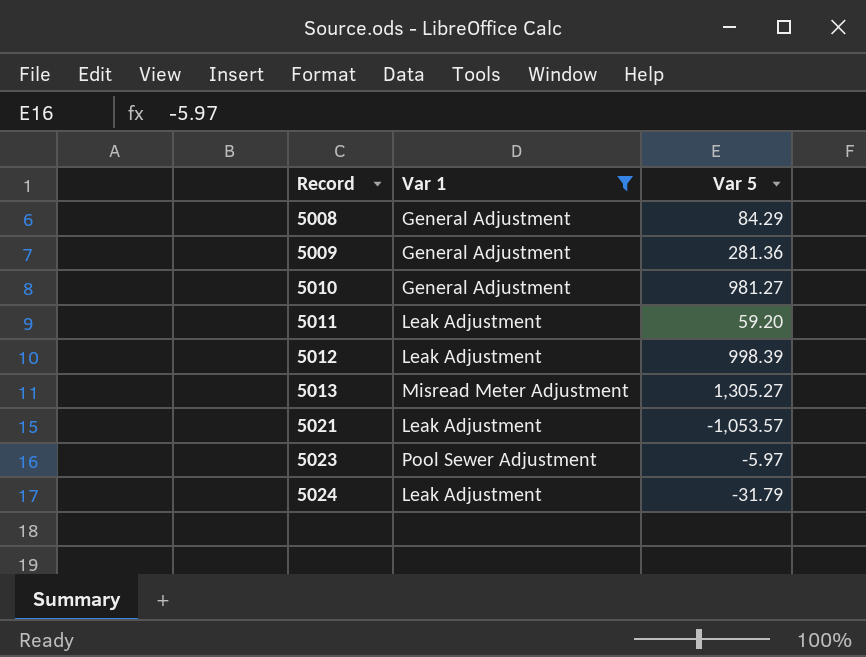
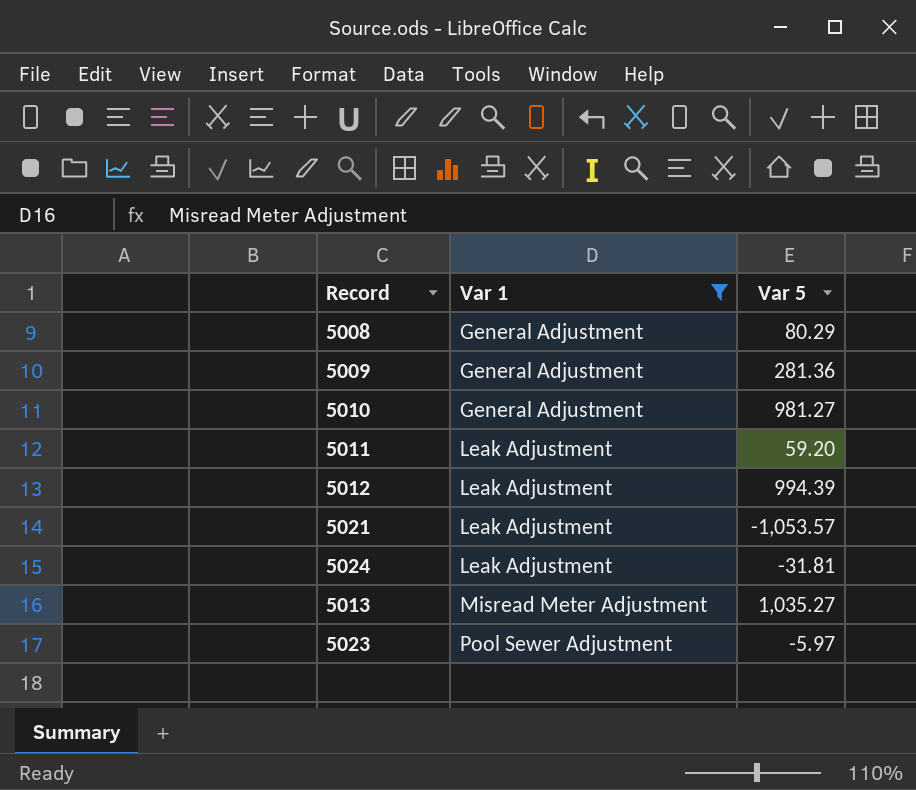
row order: Record ascending -> Var 1 ascending
5008 | Var 5: 84.29 -> 80.29
5012 | Var 5: 998.39 -> 994.39
5024 | Var 5: -31.79 -> -31.81
5013 | Var 5: 1,305.27 -> 1,035.27

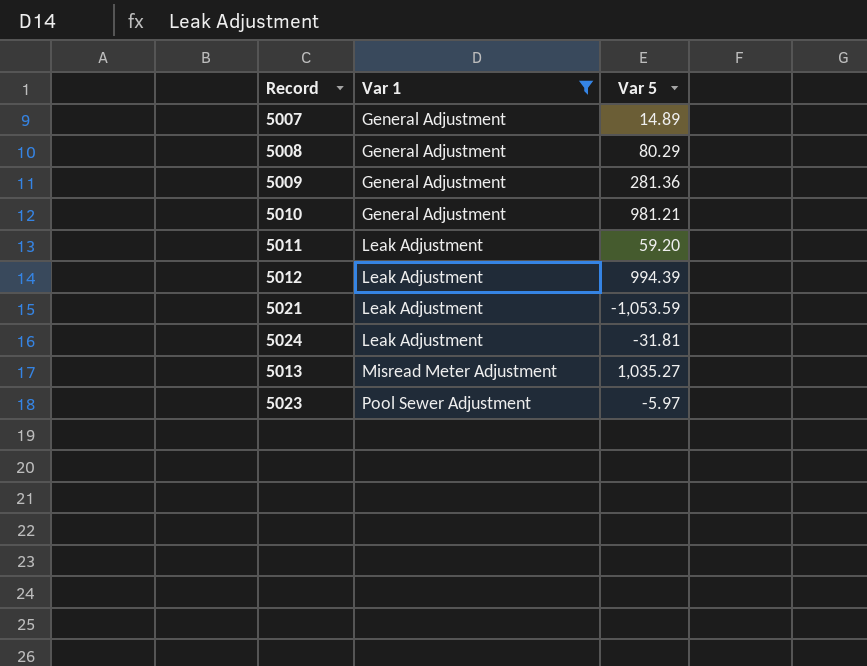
row 5007: none -> General Adjustment | 14.89
5010 | Var 5: 981.27 -> 981.21
5021 | Var 5: -1,053.57 -> -1,053.59

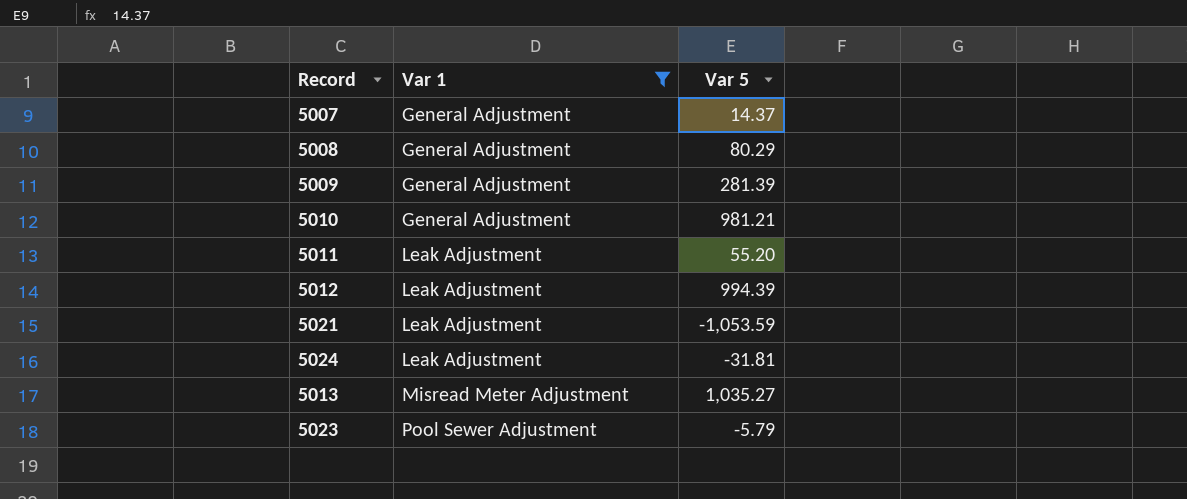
5007 | Var 5: 14.89 -> 14.37
5009 | Var 5: 281.36 -> 281.39
5011 | Var 5: 59.20 -> 55.20
5023 | Var 5: -5.97 -> -5.79

